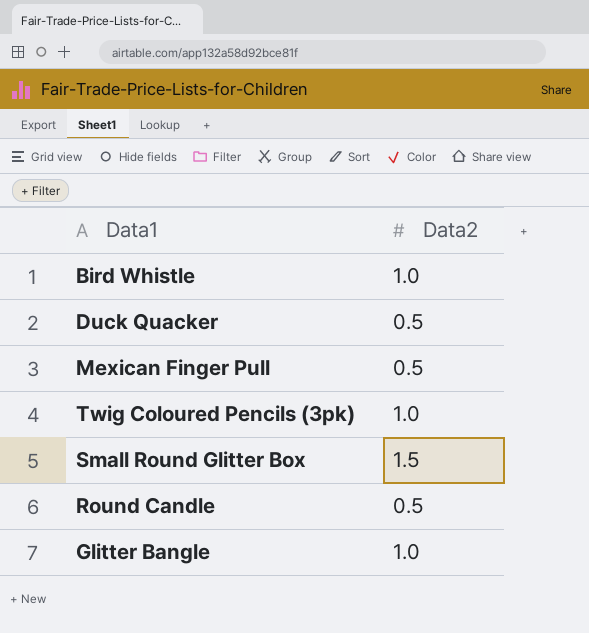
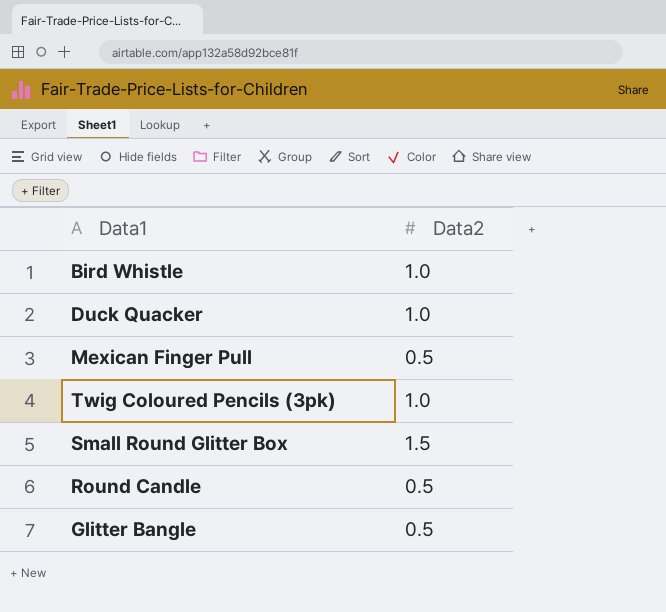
Duck Quacker | Data2: 0.5 -> 1.0
Glitter Bangle | Data2: 1.0 -> 0.5

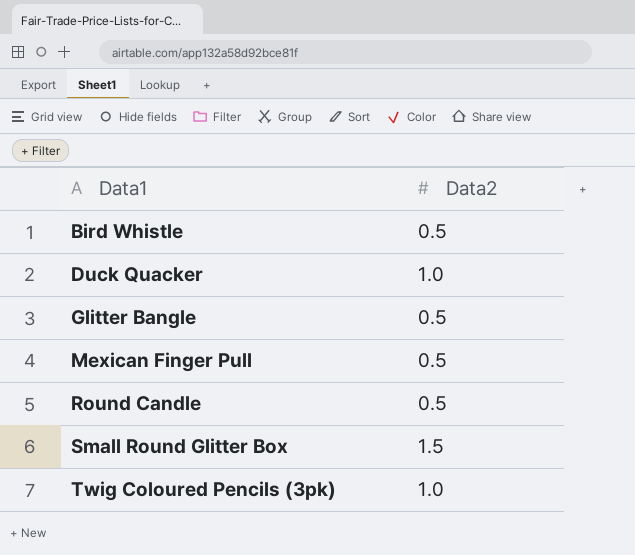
row order: none -> Data1 ascending
Bird Whistle | Data2: 1.0 -> 0.5

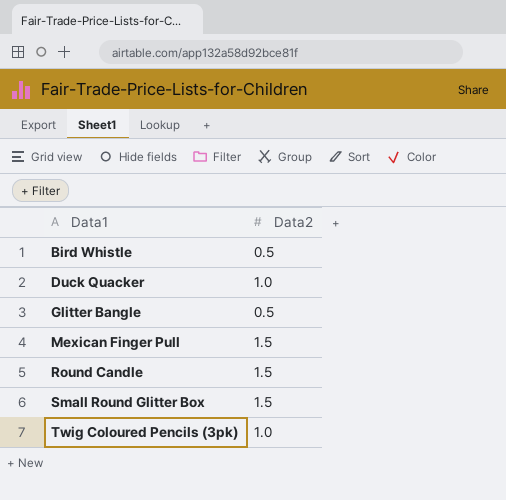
Mexican Finger Pull | Data2: 0.5 -> 1.5
Round Candle | Data2: 0.5 -> 1.5

